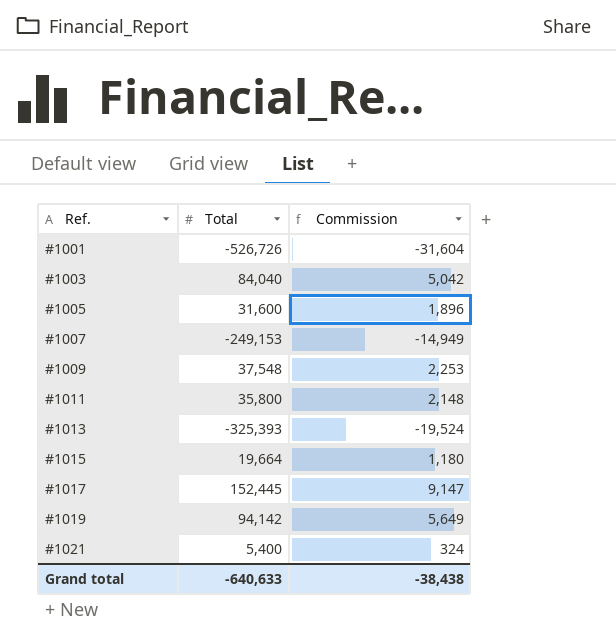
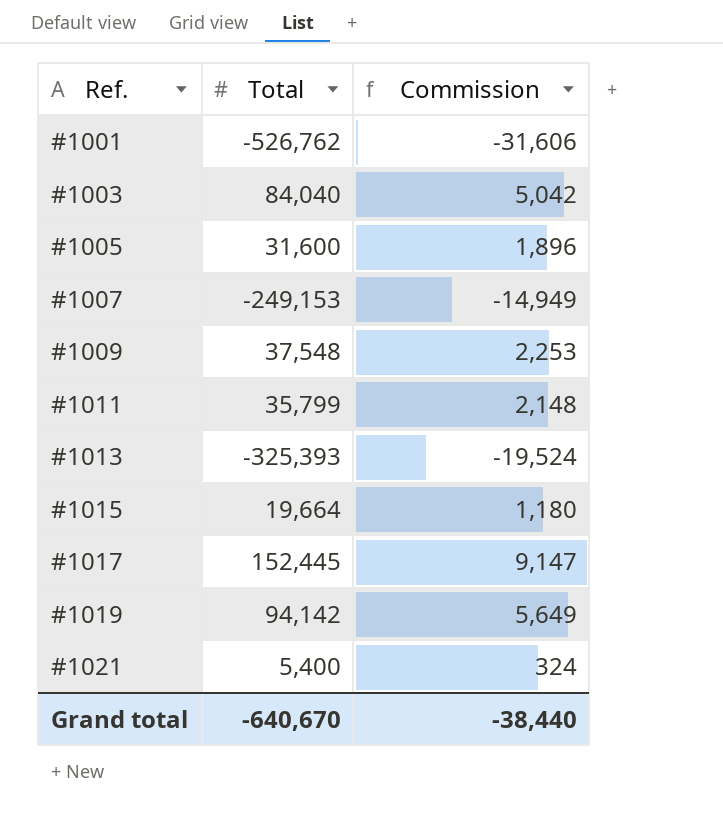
#1001 | Total: -526,726 -> -526,762
#1001 | Commission: -31,604 -> -31,606
#1011 | Total: 35,800 -> 35,799
Grand total | Total: -640,633 -> -640,670
Grand total | Commission: -38,438 -> -38,440

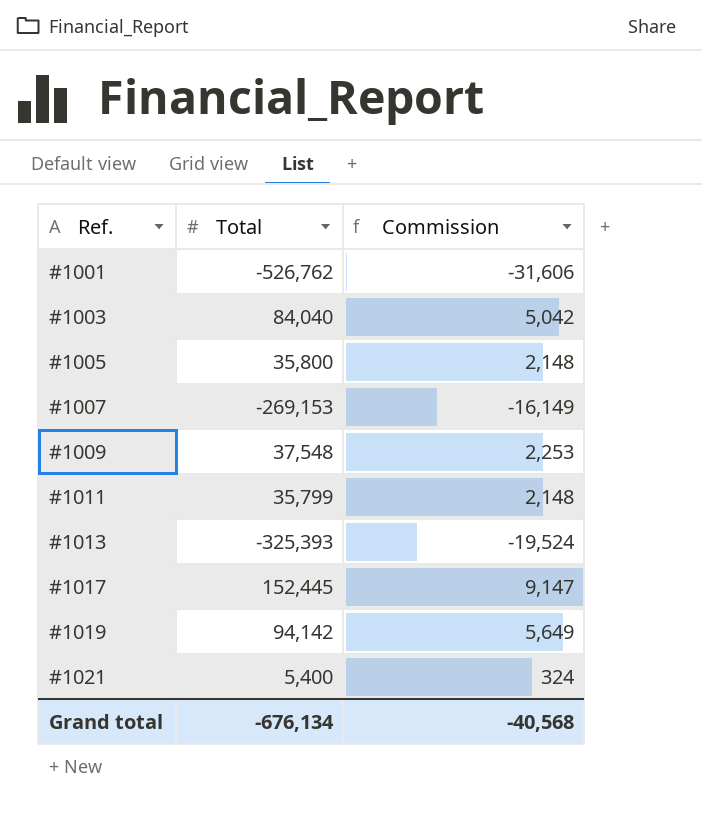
row #1015: 19,664 | 1,180 -> none
#1005 | Total: 31,600 -> 35,800
#1005 | Commission: 1,896 -> 2,148
#1007 | Total: -249,153 -> -269,153
#1007 | Commission: -14,949 -> -16,149
Grand total | Total: -640,670 -> -676,134
Grand total | Commission: -38,440 -> -40,568

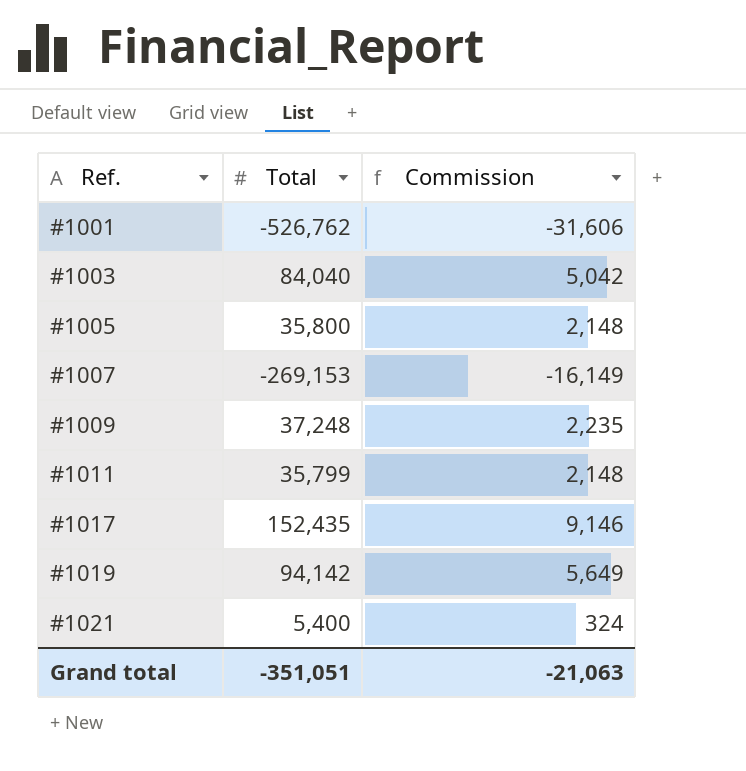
row #1013: -325,393 | -19,524 -> none
#1009 | Total: 37,548 -> 37,248
#1009 | Commission: 2,253 -> 2,235
#1017 | Total: 152,445 -> 152,435
#1017 | Commission: 9,147 -> 9,146
Grand total | Total: -676,134 -> -351,051
Grand total | Commission: -40,568 -> -21,063

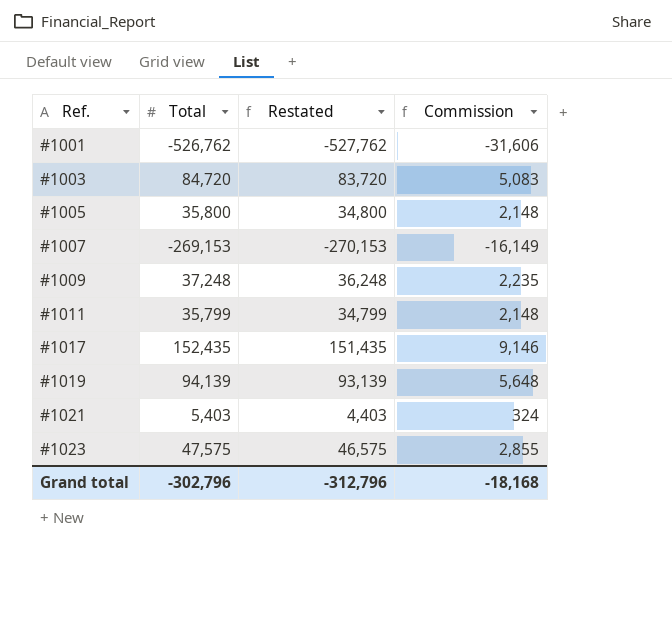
column Restated | formula: none -> [Total] - 1000
#1003 | Total: 84,040 -> 84,720
#1003 | Commission: 5,042 -> 5,083
#1019 | Total: 94,142 -> 94,139
#1019 | Commission: 5,649 -> 5,648
#1021 | Total: 5,400 -> 5,403
row #1023: none -> 47,575 | 46,575 | 2,855
Grand total | Total: -351,051 -> -302,796
Grand total | Commission: -21,063 -> -18,168

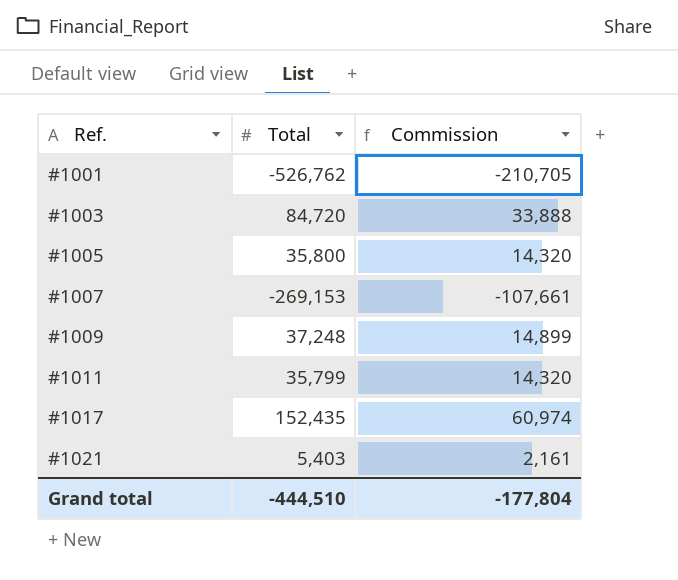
column Restated | formula: [Total] - 1000 -> none
column Commission | formula: [Total] * 0.06 -> [Total] * 0.4
row #1019: 94,139 | 93,139 | 5,648 -> none
row #1023: 47,575 | 46,575 | 2,855 -> none
Grand total | Total: -302,796 -> -444,510
Grand total | Commission: -18,168 -> -177,804

